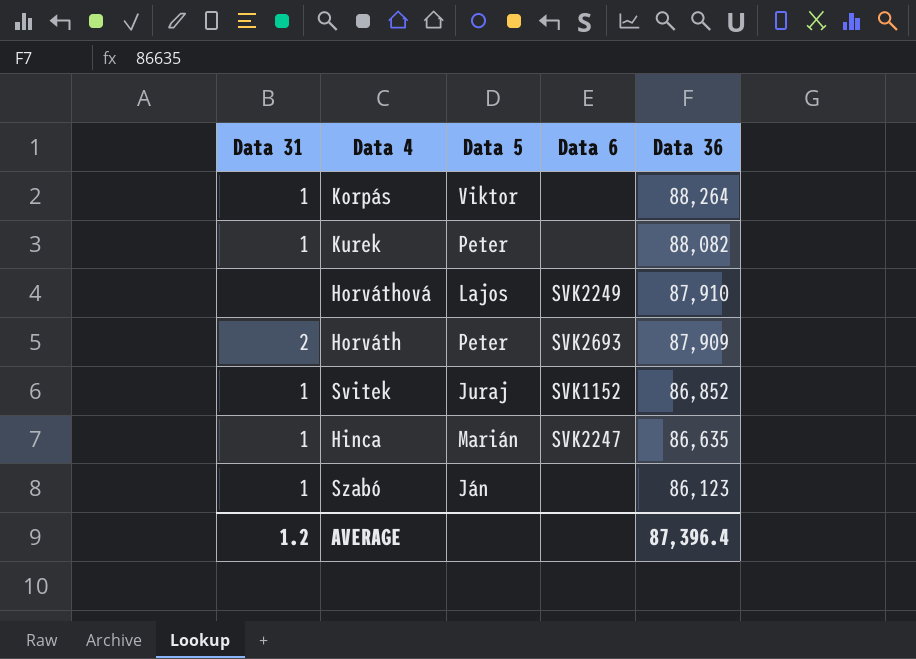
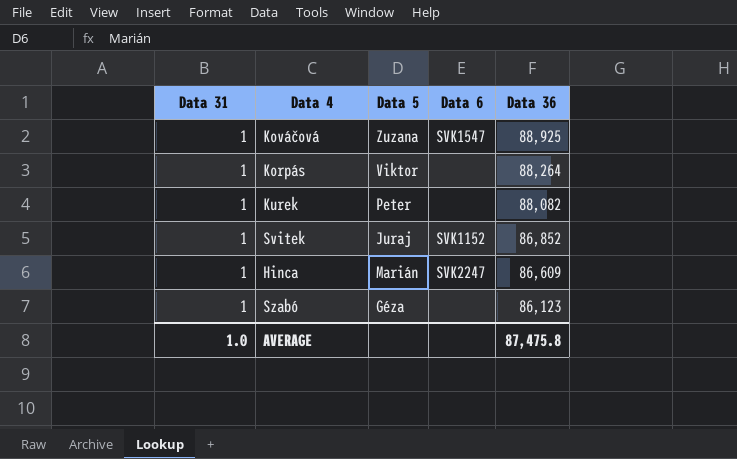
row Horváthová: none | Lajos | SVK2249 | 87,910 -> none
row Horváth: 2 | Peter | SVK2693 | 87,909 -> none
row Kováčová: none -> 1 | Zuzana | SVK1547 | 88,925
Hinca | Data 36: 86,635 -> 86,609
Szabó | Data 5: Ján -> Géza
AVERAGE | Data 31: 1.2 -> 1.0
AVERAGE | Data 36: 87,396.4 -> 87,475.8

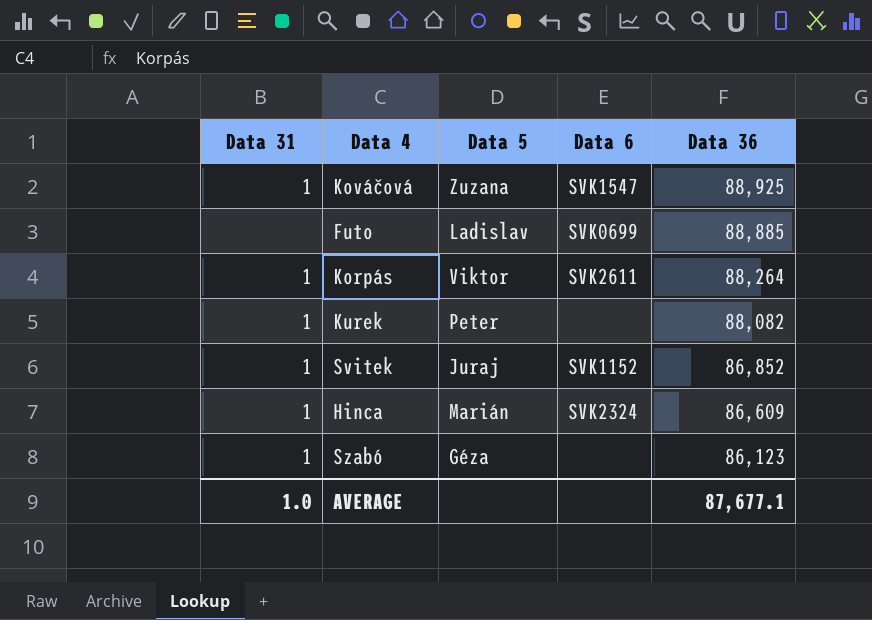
row Futo: none -> none | Ladislav | SVK0699 | 88,885
Korpás | Data 6: none -> SVK2611
Hinca | Data 6: SVK2247 -> SVK2324
AVERAGE | Data 36: 87,475.8 -> 87,677.1

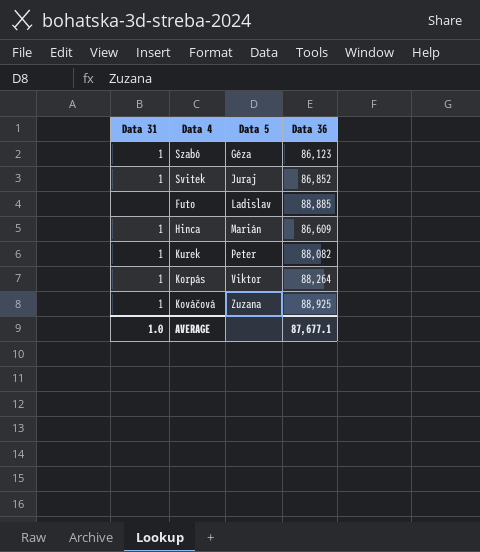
row order: Data 36 descending -> Data 5 ascending
column Data 6 | position: 4 -> none

